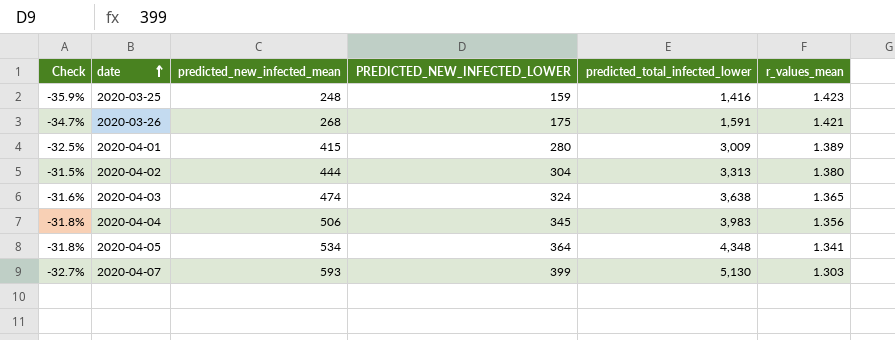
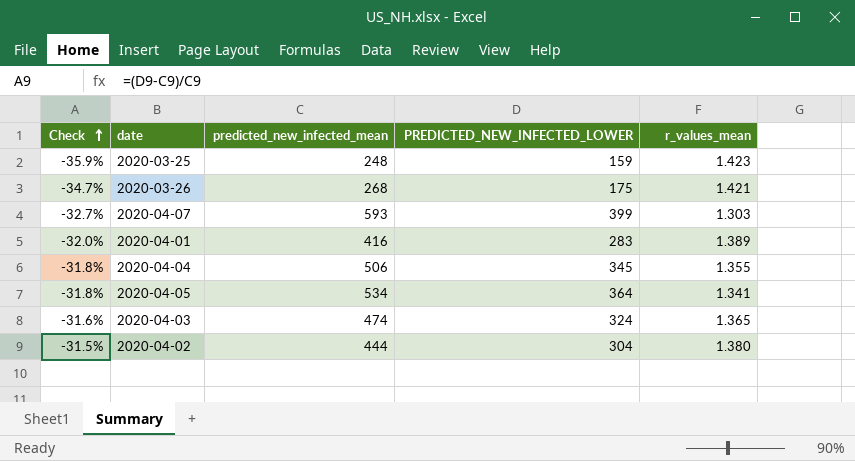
row order: date ascending -> Check ascending
column predicted_total_infected_lower | position: 5 -> none
2020-04-01 | Check: -32.5% -> -32.0%
2020-04-01 | predicted_new_infected_mean: 415 -> 416
2020-04-01 | PREDICTED_NEW_INFECTED_LOWER: 280 -> 283
2020-04-04 | r_values_mean: 1.356 -> 1.355

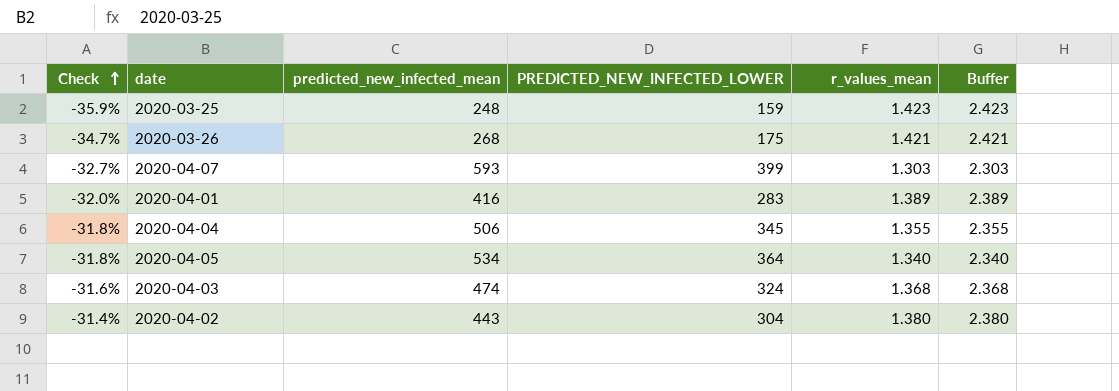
column Buffer | formula: none -> [r_values_mean] + 1
2020-04-05 | r_values_mean: 1.341 -> 1.340
2020-04-03 | r_values_mean: 1.365 -> 1.368
2020-04-02 | Check: -31.5% -> -31.4%
2020-04-02 | predicted_new_infected_mean: 444 -> 443

